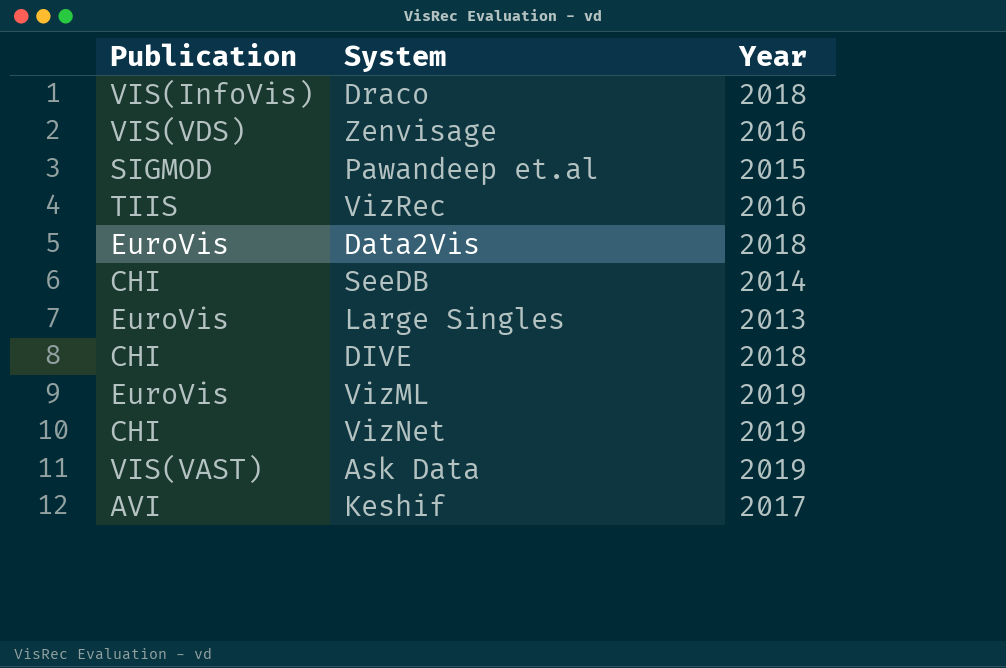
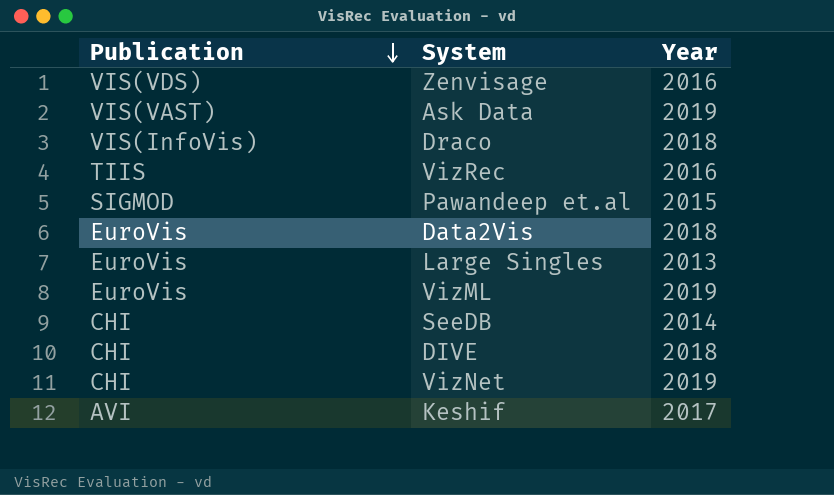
row order: none -> Publication descending

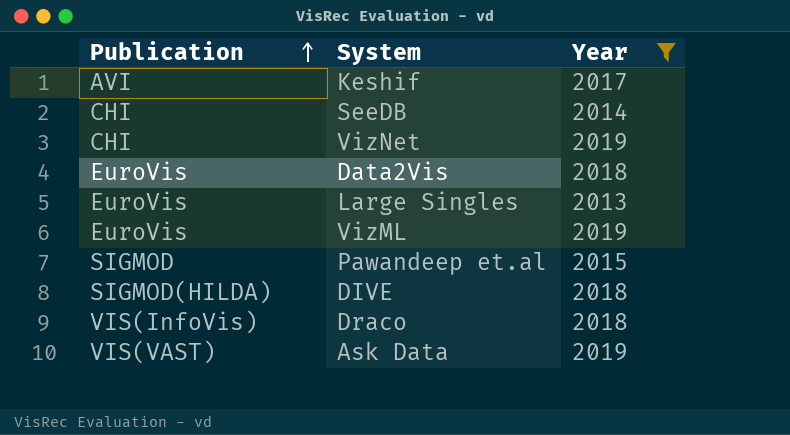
filter: none -> Year != 2016
row order: Publication descending -> Publication ascending
DIVE | Publication: CHI -> SIGMOD(HILDA)

